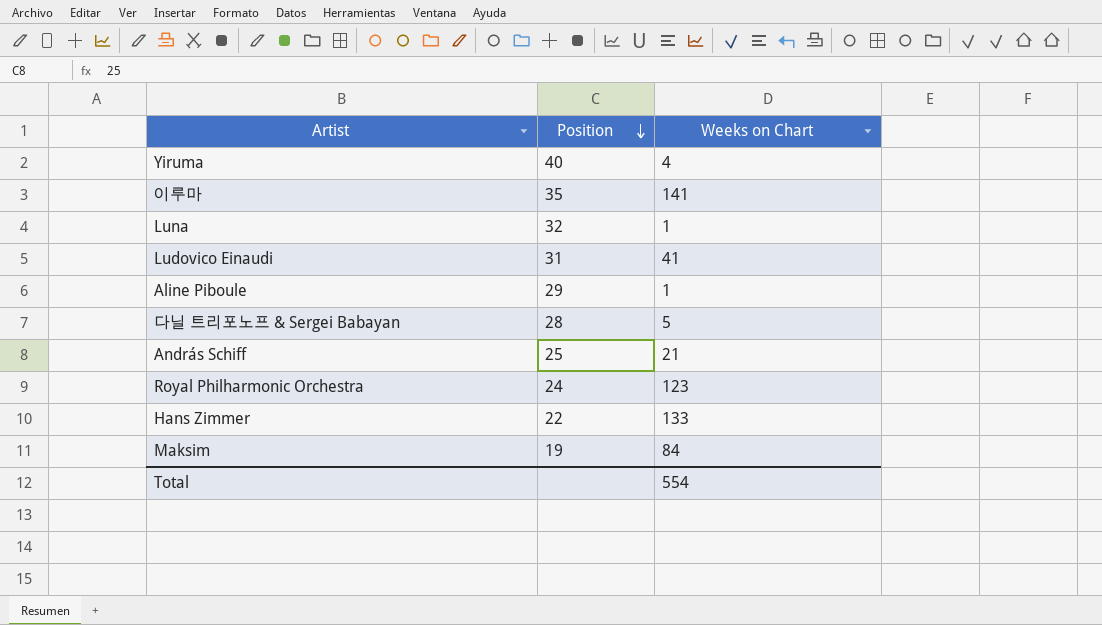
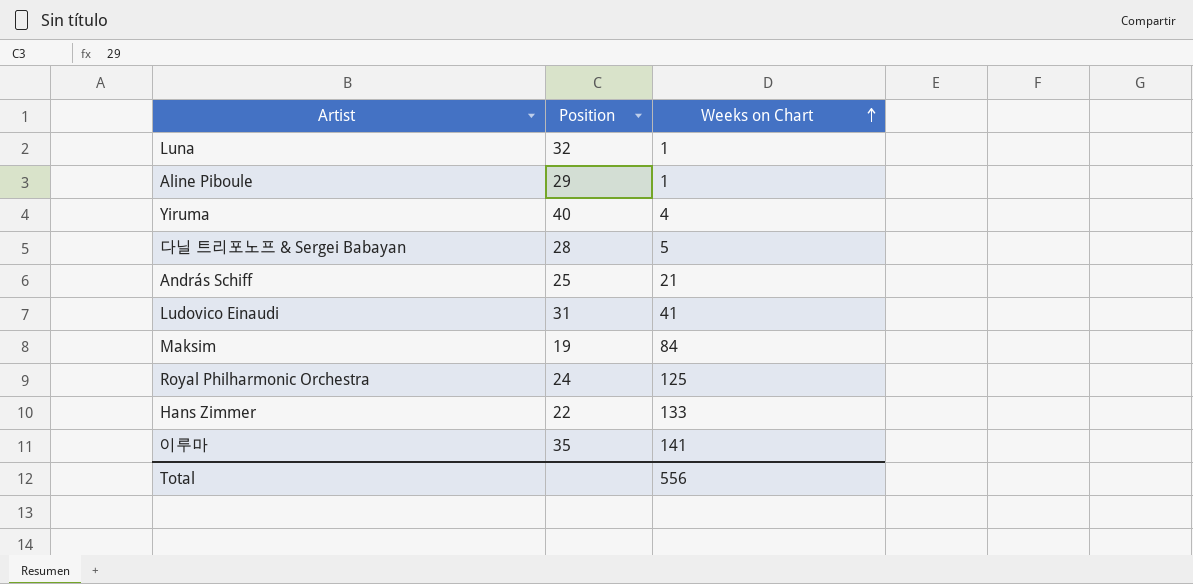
row order: Position descending -> Weeks on Chart ascending
Royal Philharmonic Orchestra | Weeks on Chart: 123 -> 125
Total | Weeks on Chart: 554 -> 556

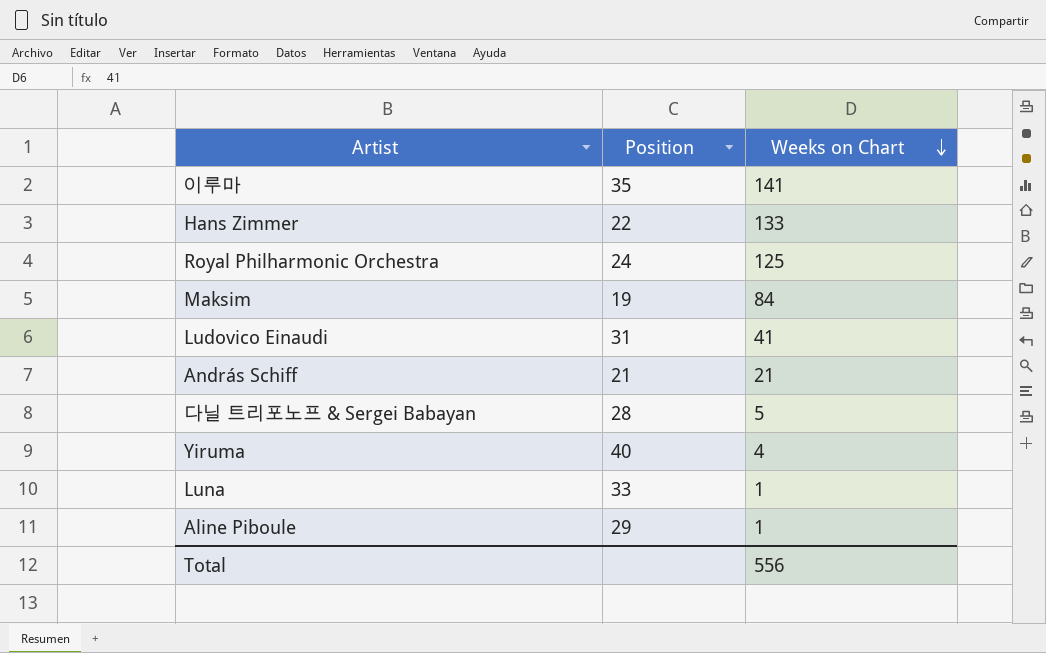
row order: Weeks on Chart ascending -> Weeks on Chart descending
András Schiff | Position: 25 -> 21
Luna | Position: 32 -> 33

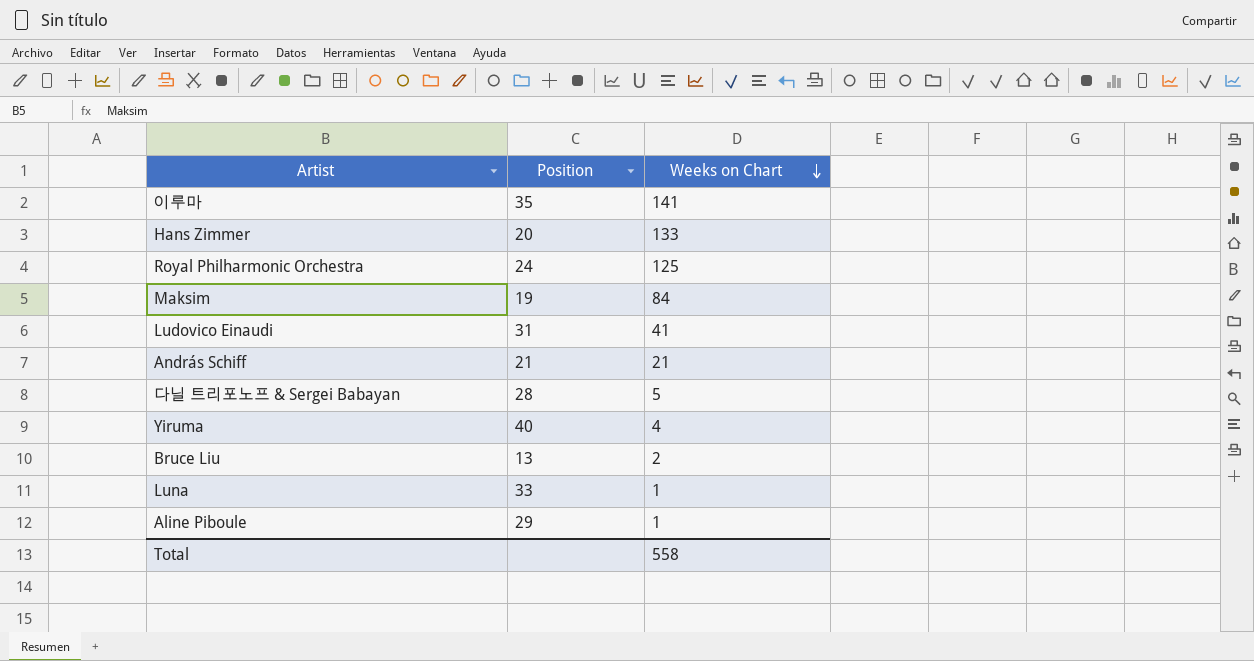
Hans Zimmer | Position: 22 -> 20
row Bruce Liu: none -> 13 | 2
Total | Weeks on Chart: 556 -> 558

